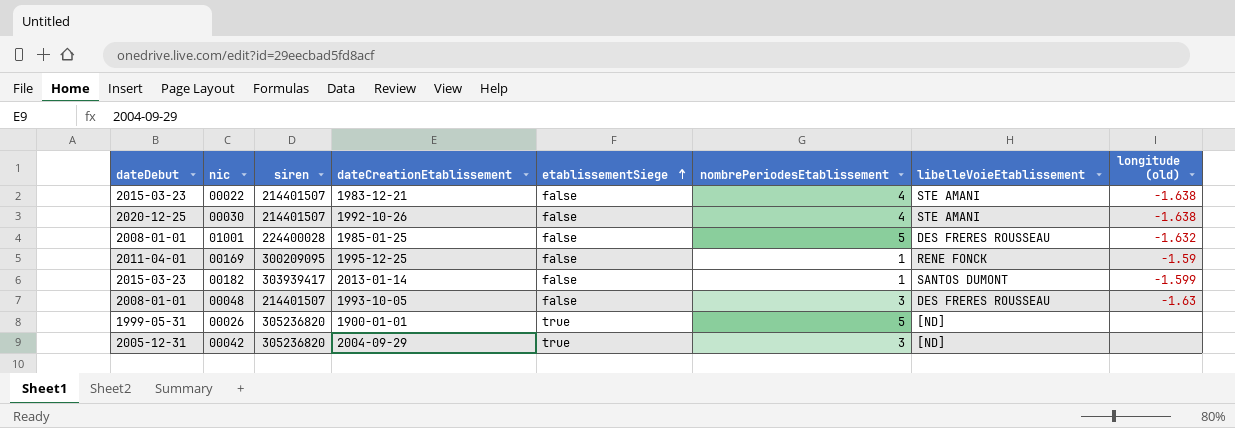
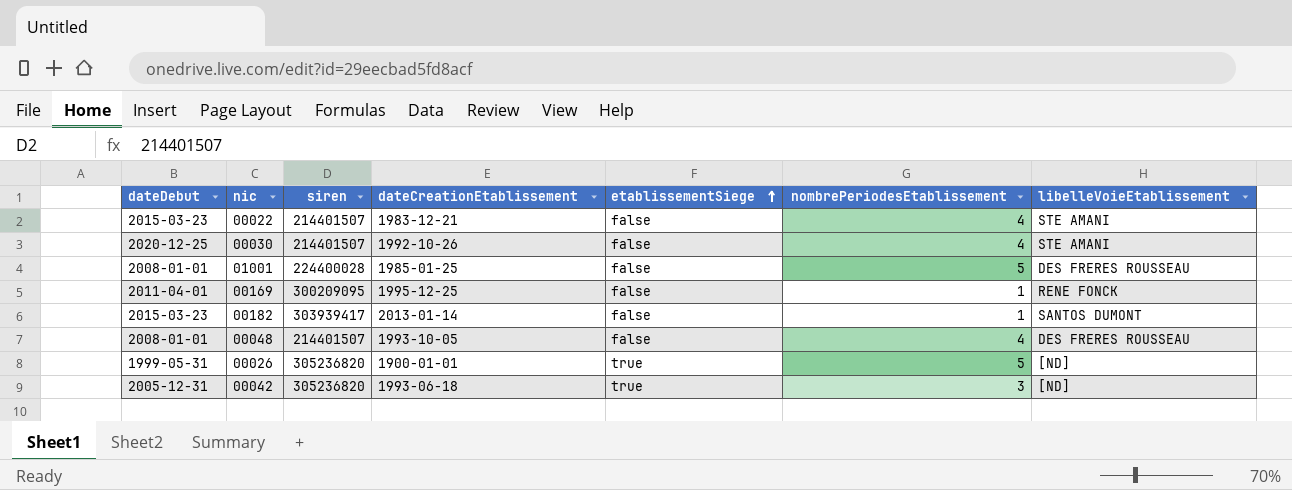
column longitude (old) | position: 8 -> none
00048 | nombrePeriodesEtablissement: 3 -> 4
00042 | dateCreationEtablissement: 2004-09-29 -> 1993-06-18

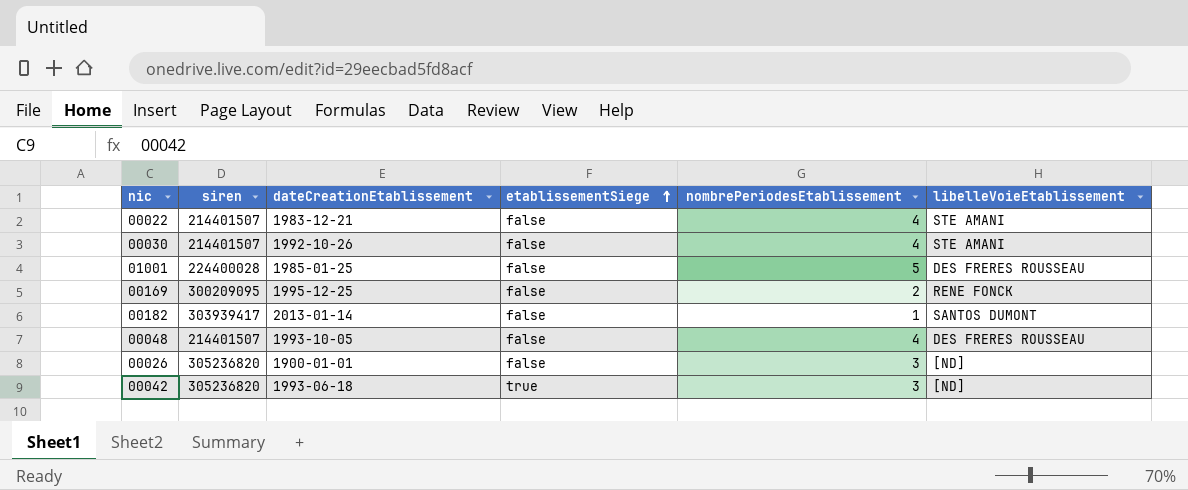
column dateDebut | position: 1 -> none
00169 | nombrePeriodesEtablissement: 1 -> 2
00026 | etablissementSiege: true -> false
00026 | nombrePeriodesEtablissement: 5 -> 3

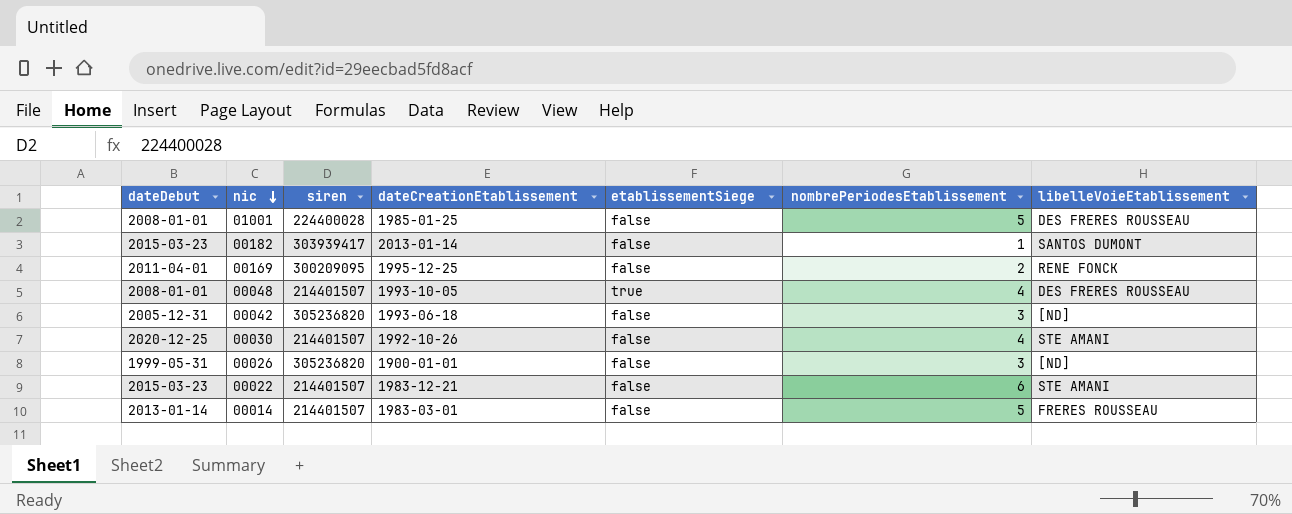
row order: etablissementSiege ascending -> nic descending
column dateDebut | position: none -> 1
00048 | etablissementSiege: false -> true
00042 | etablissementSiege: true -> false
00022 | nombrePeriodesEtablissement: 4 -> 6
row 00014: none -> 2013-01-14 | 214401507 | 1983-03-01 | false | 5 | FRERES ROUSSEAU

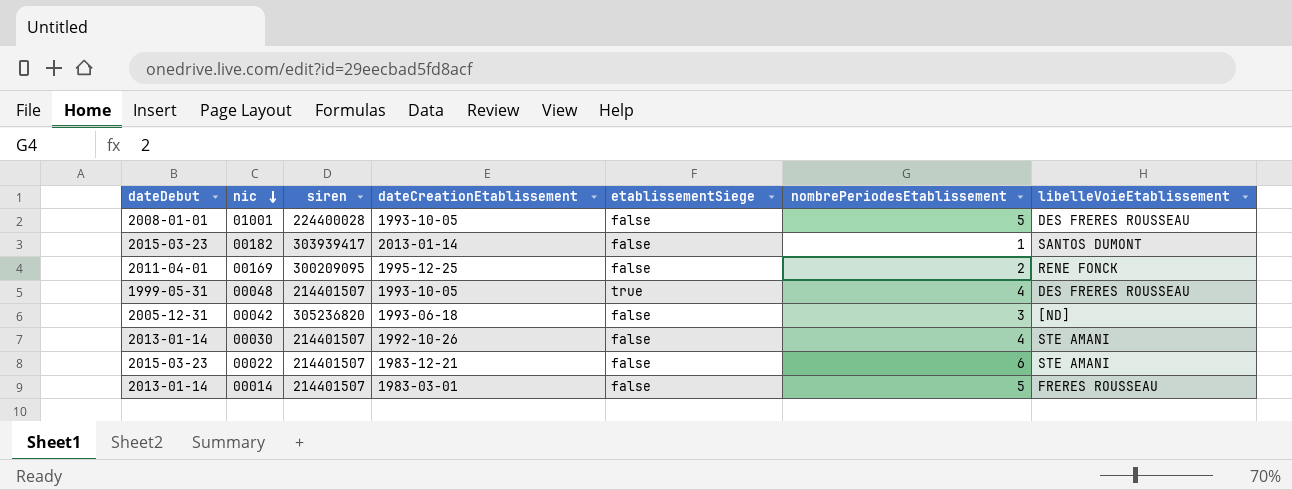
row 00026: 1999-05-31 | 305236820 | 1900-01-01 | false | 3 | [ND] -> none
01001 | dateCreationEtablissement: 1985-01-25 -> 1993-10-05
00048 | dateDebut: 2008-01-01 -> 1999-05-31
00030 | dateDebut: 2020-12-25 -> 2013-01-14

